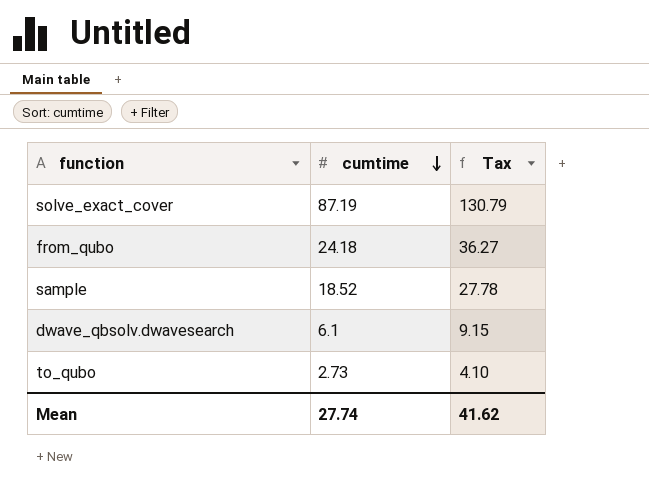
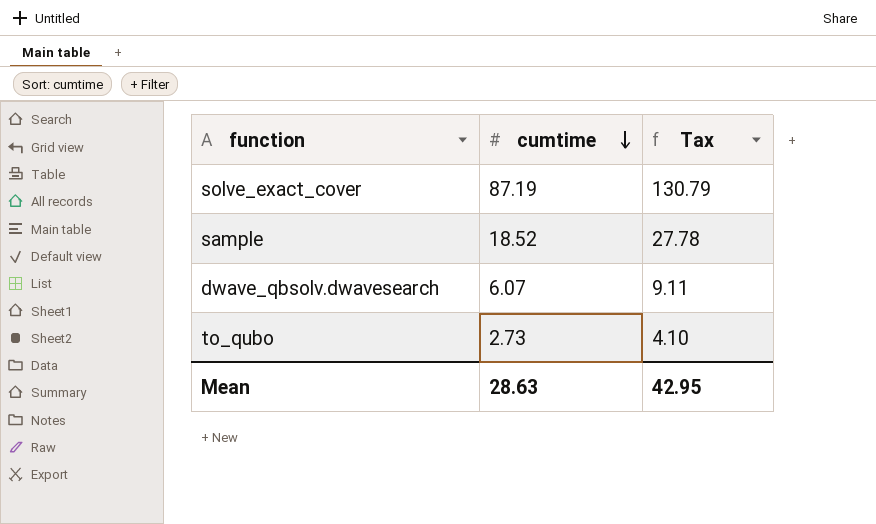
row from_qubo: 24.18 | 36.27 -> none
dwave_qbsolv.dwavesearch | cumtime: 6.1 -> 6.07
dwave_qbsolv.dwavesearch | Tax: 9.15 -> 9.11
Mean | cumtime: 27.74 -> 28.63
Mean | Tax: 41.62 -> 42.95

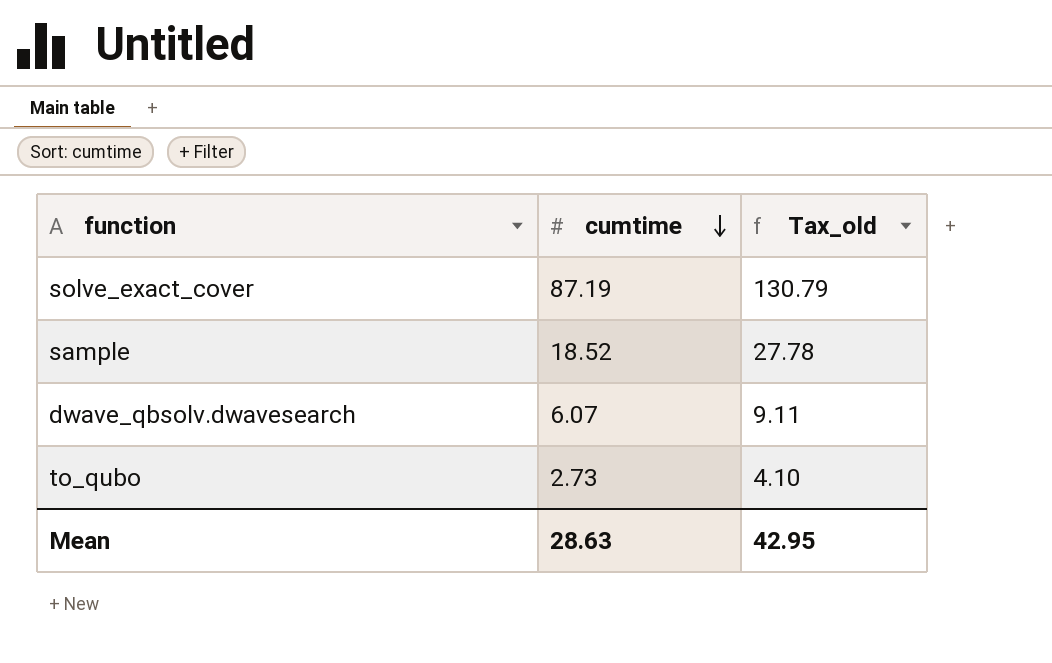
column name: Tax -> Tax_old

